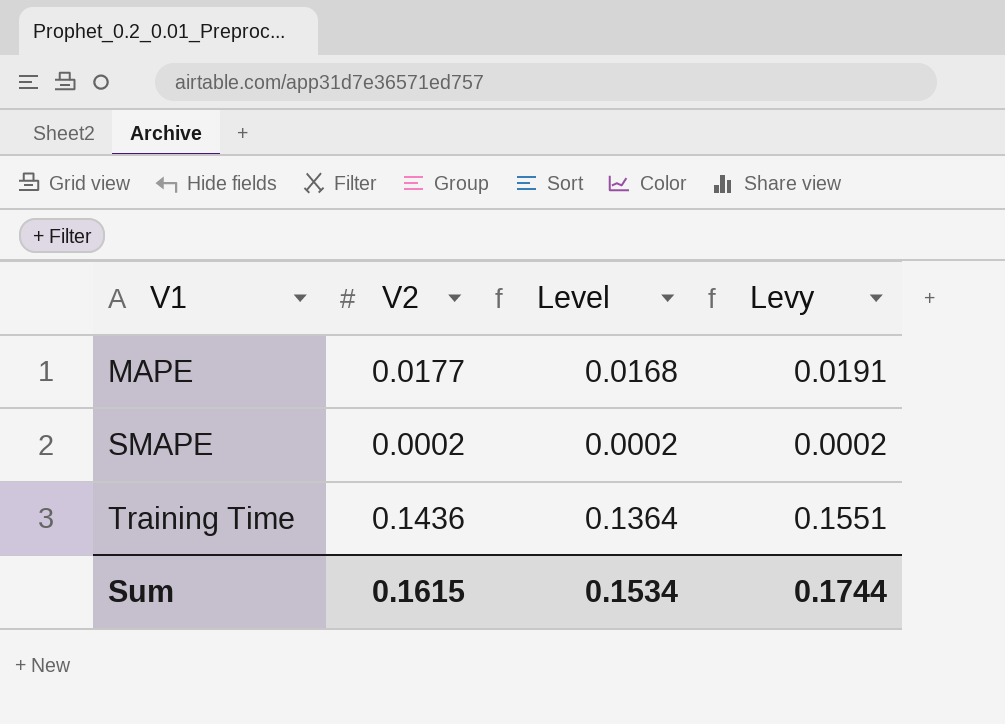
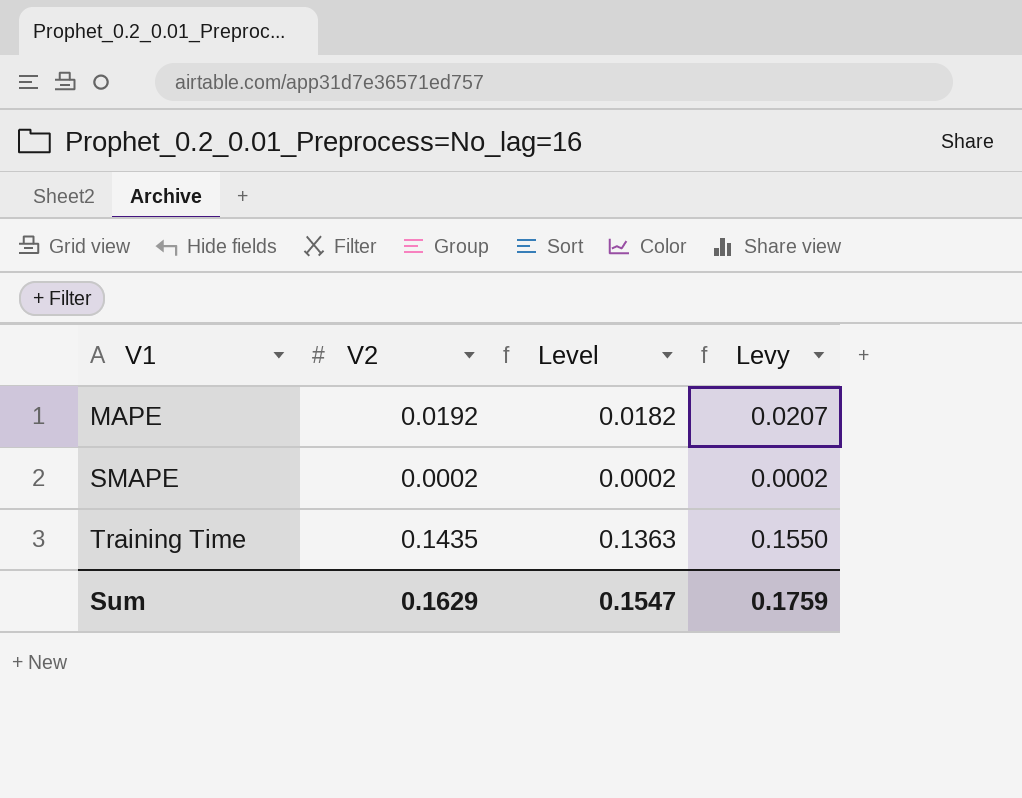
MAPE | V2: 0.0177 -> 0.0192
MAPE | Level: 0.0168 -> 0.0182
MAPE | Levy: 0.0191 -> 0.0207
Training Time | V2: 0.1436 -> 0.1435
Training Time | Level: 0.1364 -> 0.1363
Training Time | Levy: 0.1551 -> 0.1550
Sum | V2: 0.1615 -> 0.1629
Sum | Level: 0.1534 -> 0.1547
Sum | Levy: 0.1744 -> 0.1759

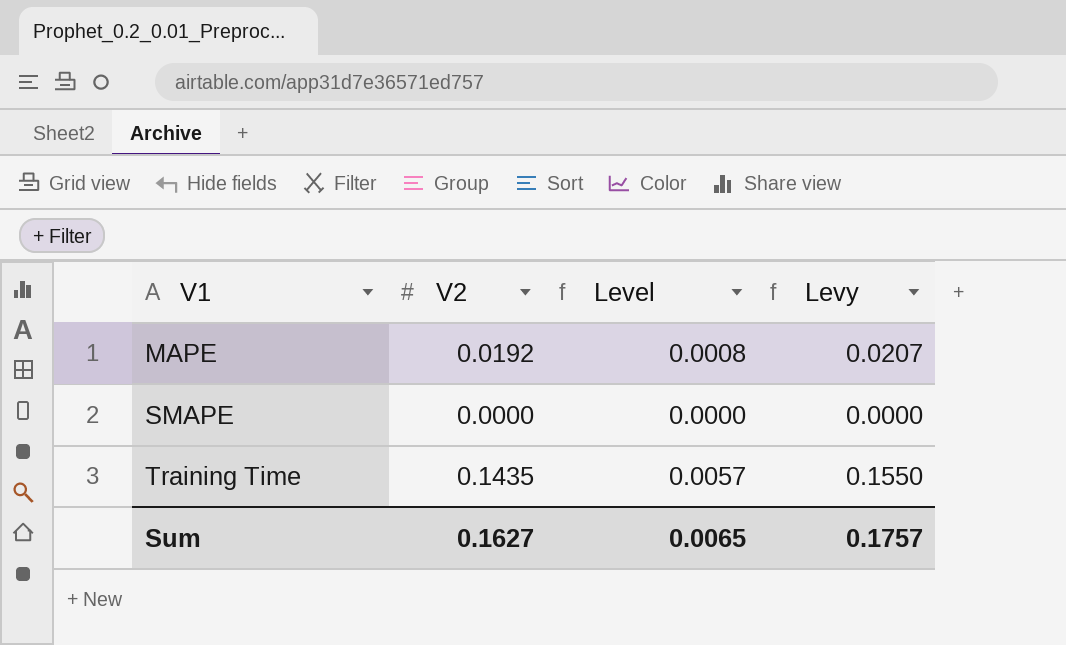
column Level | formula: [V2] * 0.95 -> [V2] * 0.04
SMAPE | V2: 0.0002 -> 0.0000
SMAPE | Levy: 0.0002 -> 0.0000
Sum | V2: 0.1629 -> 0.1627
Sum | Level: 0.1547 -> 0.0065
Sum | Levy: 0.1759 -> 0.1757

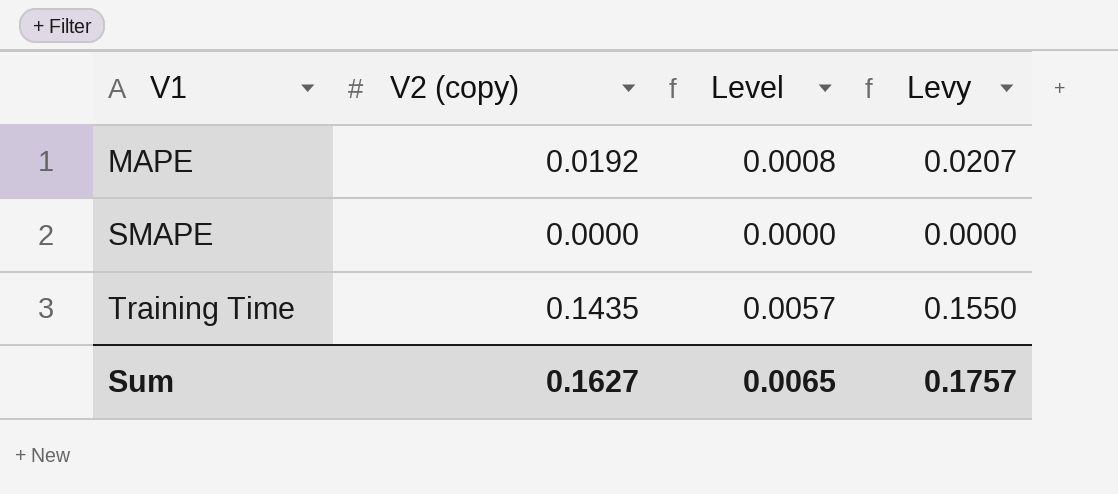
column name: V2 -> V2 (copy)

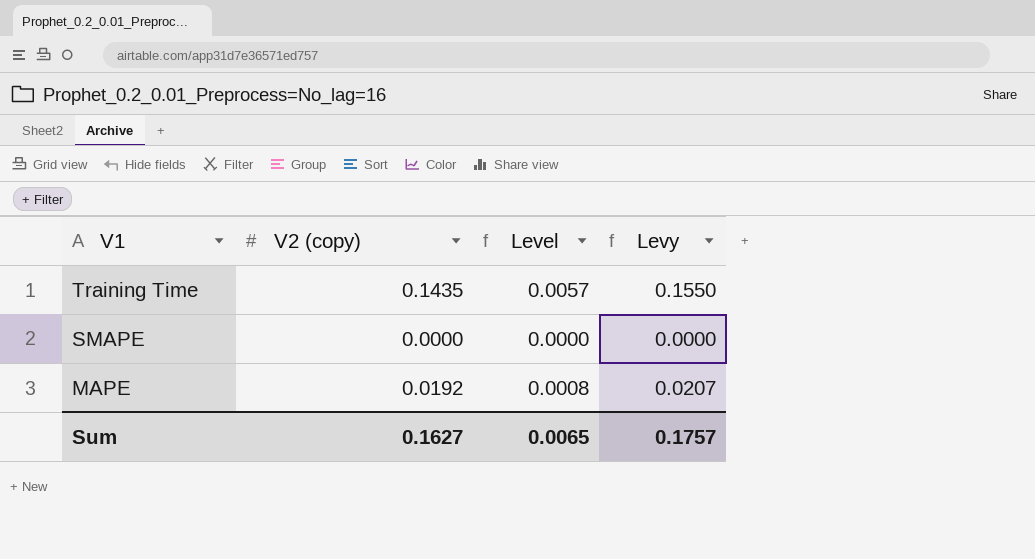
row order: V1 ascending -> V1 descending

